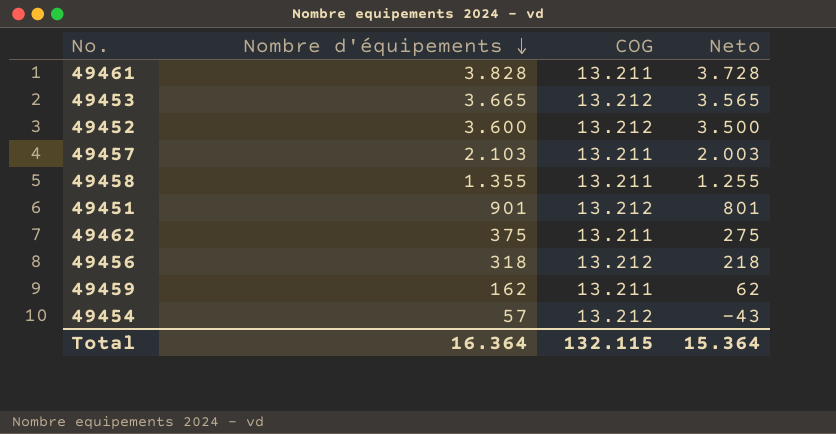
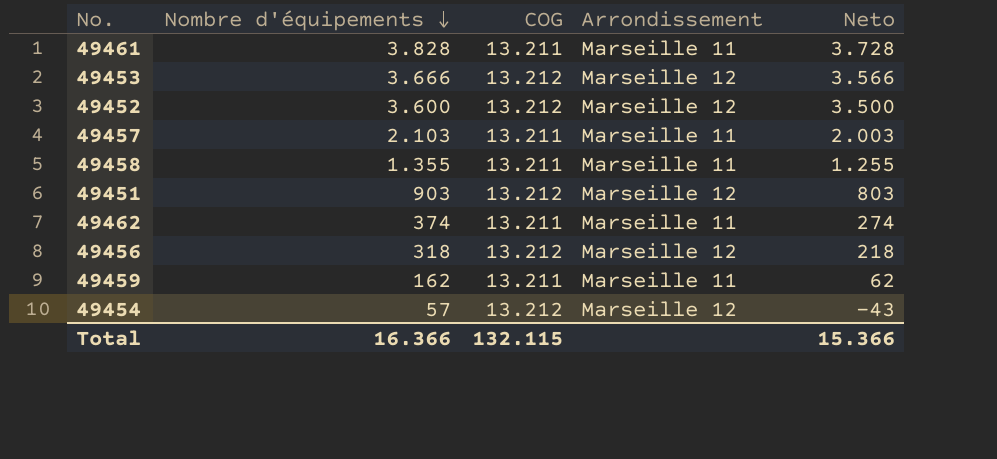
column Arrondissement | position: none -> 4
49453 | Nombre d'équipements: 3.665 -> 3.666
49453 | Neto: 3.565 -> 3.566
49451 | Nombre d'équipements: 901 -> 903
49451 | Neto: 801 -> 803
49462 | Nombre d'équipements: 375 -> 374
49462 | Neto: 275 -> 274
Total | Nombre d'équipements: 16.364 -> 16.366
Total | Neto: 15.364 -> 15.366

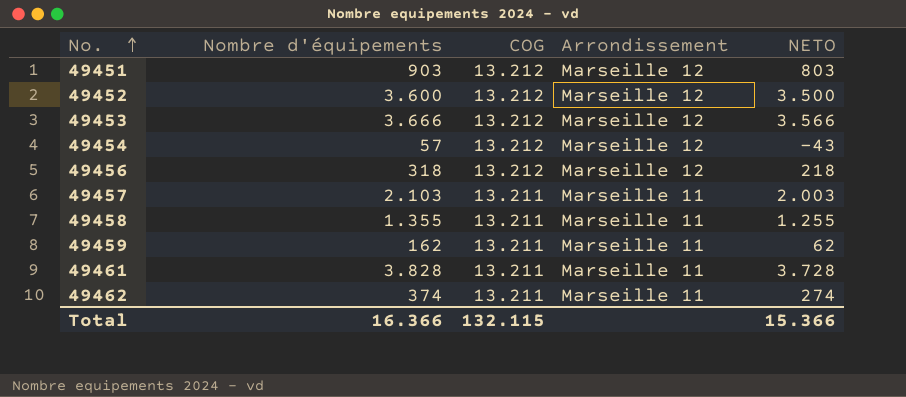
row order: Nombre d'équipements descending -> No. ascending
column name: Neto -> NETO

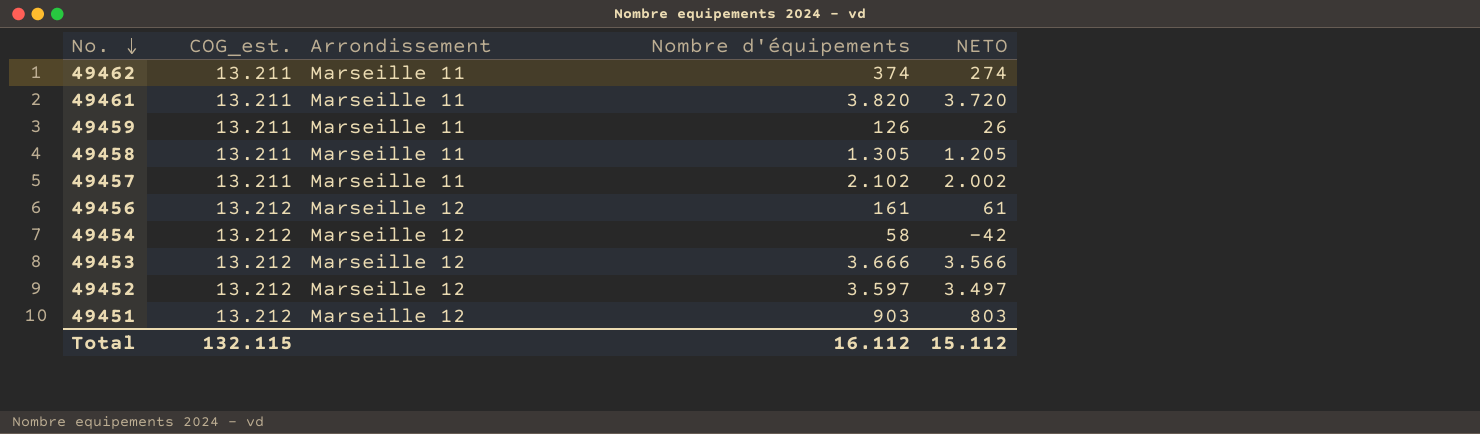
row order: No. ascending -> No. descending
column name: COG -> COG_est.
column Nombre d'équipements | position: 2 -> 4
49461 | Nombre d'équipements: 3.828 -> 3.820
49461 | NETO: 3.728 -> 3.720
49459 | Nombre d'équipements: 162 -> 126
49459 | NETO: 62 -> 26
49458 | Nombre d'équipements: 1.355 -> 1.305
49458 | NETO: 1.255 -> 1.205
49457 | Nombre d'équipements: 2.103 -> 2.102
49457 | NETO: 2.003 -> 2.002
49456 | Nombre d'équipements: 318 -> 161
49456 | NETO: 218 -> 61
49454 | Nombre d'équipements: 57 -> 58
49454 | NETO: -43 -> -42
49452 | Nombre d'équipements: 3.600 -> 3.597
49452 | NETO: 3.500 -> 3.497
Total | Nombre d'équipements: 16.366 -> 16.112
Total | NETO: 15.366 -> 15.112

